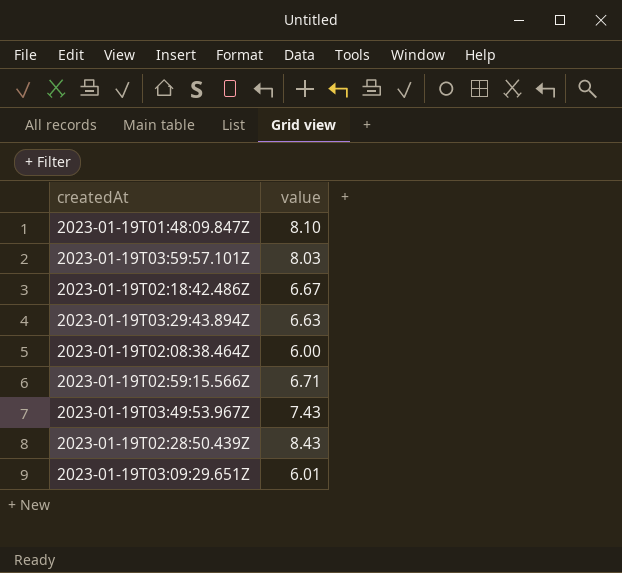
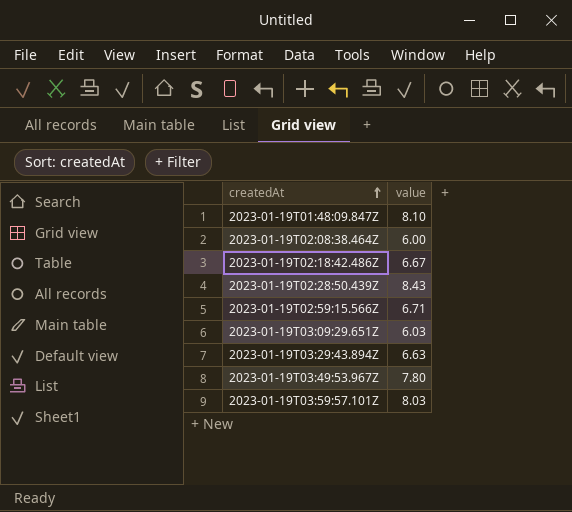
row order: none -> createdAt ascending
2023-01-19T03:09:29.651Z | value: 6.01 -> 6.03
2023-01-19T03:49:53.967Z | value: 7.43 -> 7.80

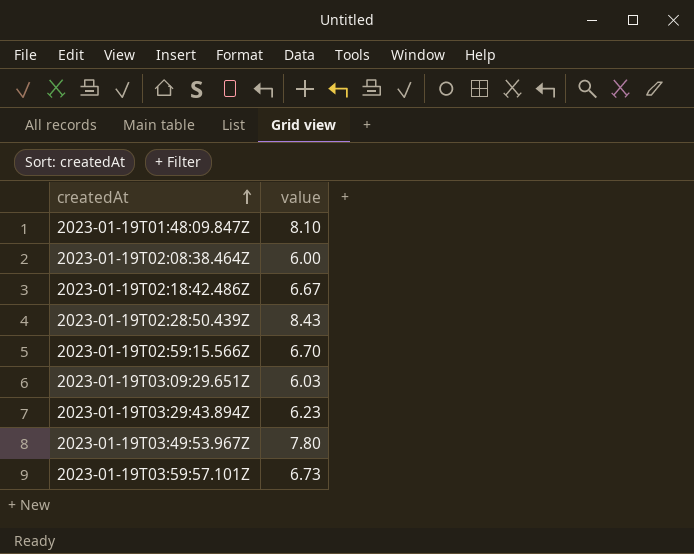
2023-01-19T02:59:15.566Z | value: 6.71 -> 6.70
2023-01-19T03:29:43.894Z | value: 6.63 -> 6.23
2023-01-19T03:59:57.101Z | value: 8.03 -> 6.73

